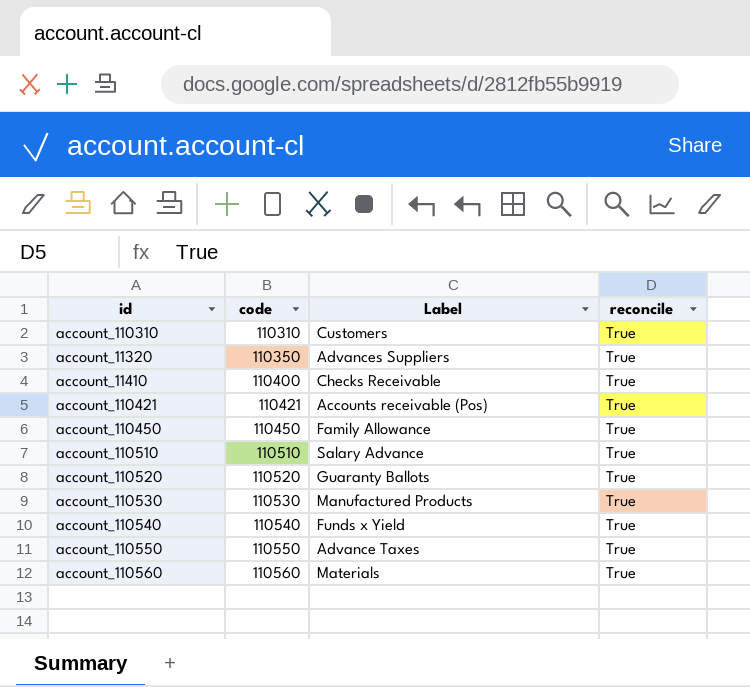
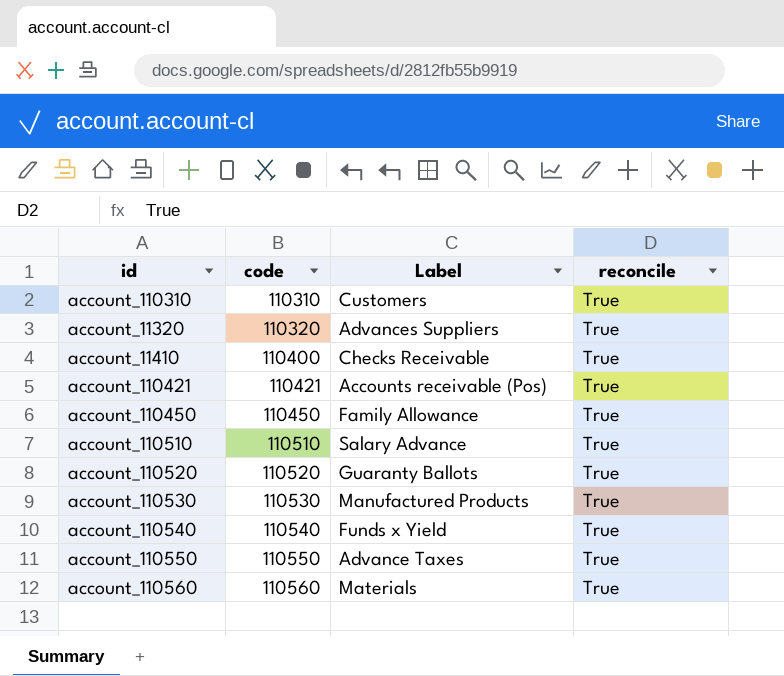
account_11320 | code: 110350 -> 110320

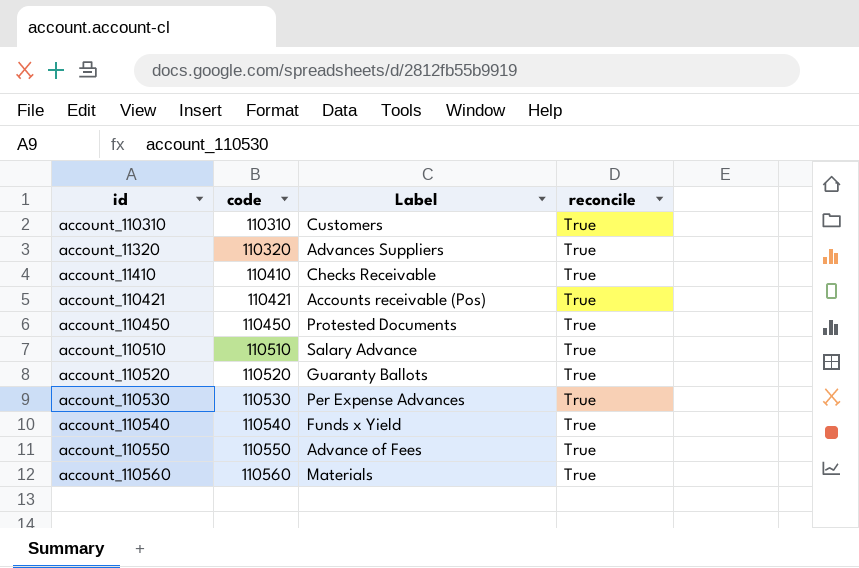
account_11410 | code: 110400 -> 110410
account_110450 | Label: Family Allowance -> Protested Documents
account_110530 | Label: Manufactured Products -> Per Expense Advances
account_110550 | Label: Advance Taxes -> Advance of Fees

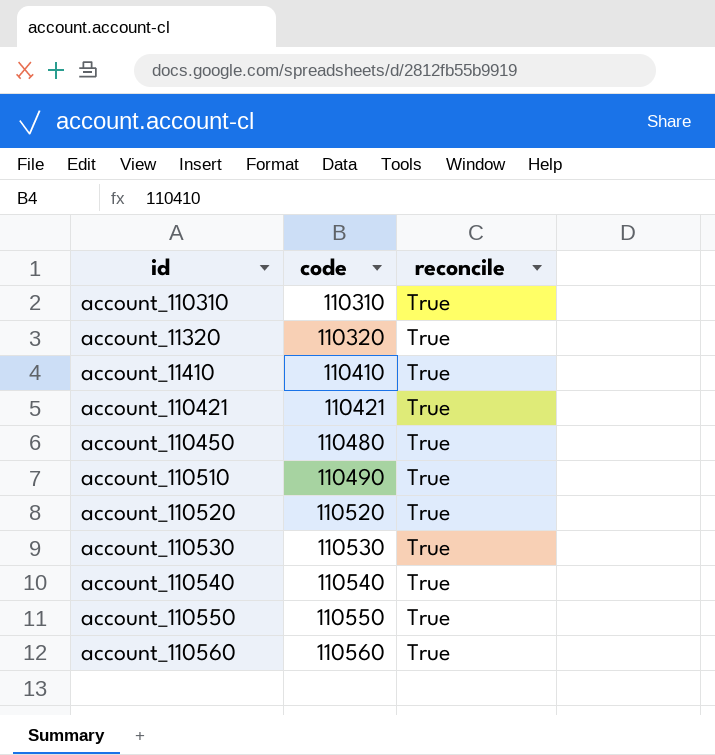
column Label | position: 3 -> none
account_110450 | code: 110450 -> 110480
account_110510 | code: 110510 -> 110490

